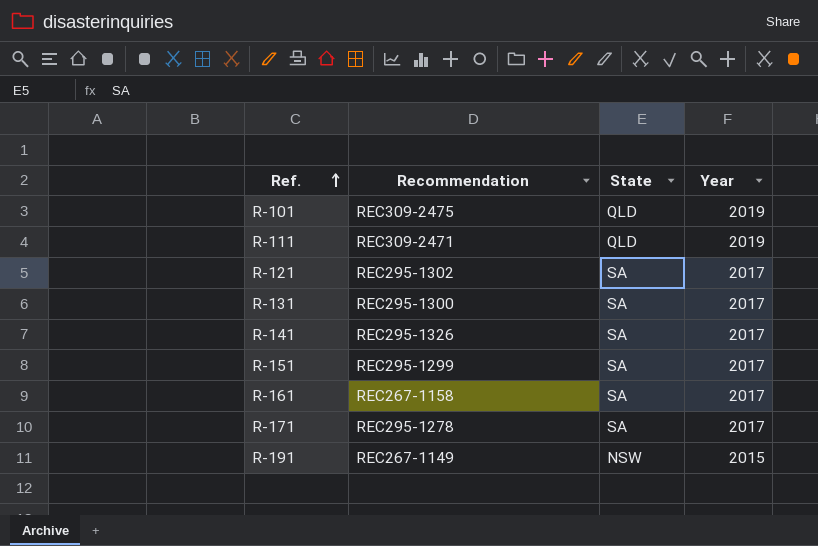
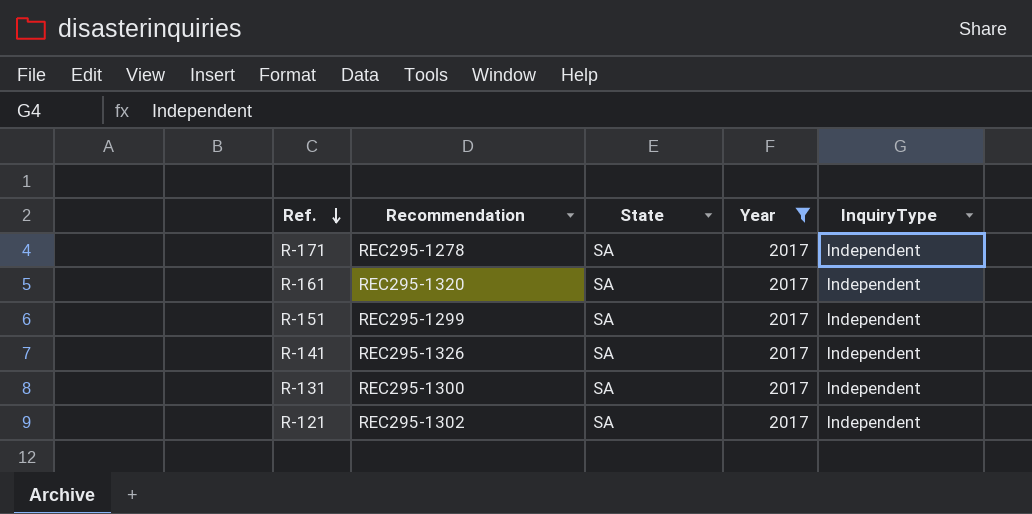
filter: none -> Year = 2017
row order: Ref. ascending -> Ref. descending
column InquiryType | position: none -> 5
R-161 | Recommendation: REC267-1158 -> REC295-1320

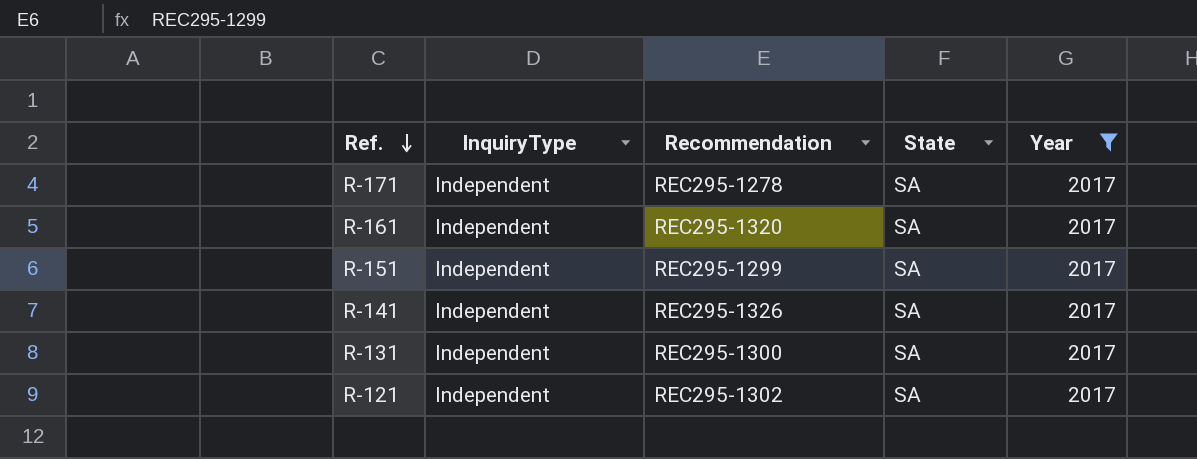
column InquiryType | position: 5 -> 2

